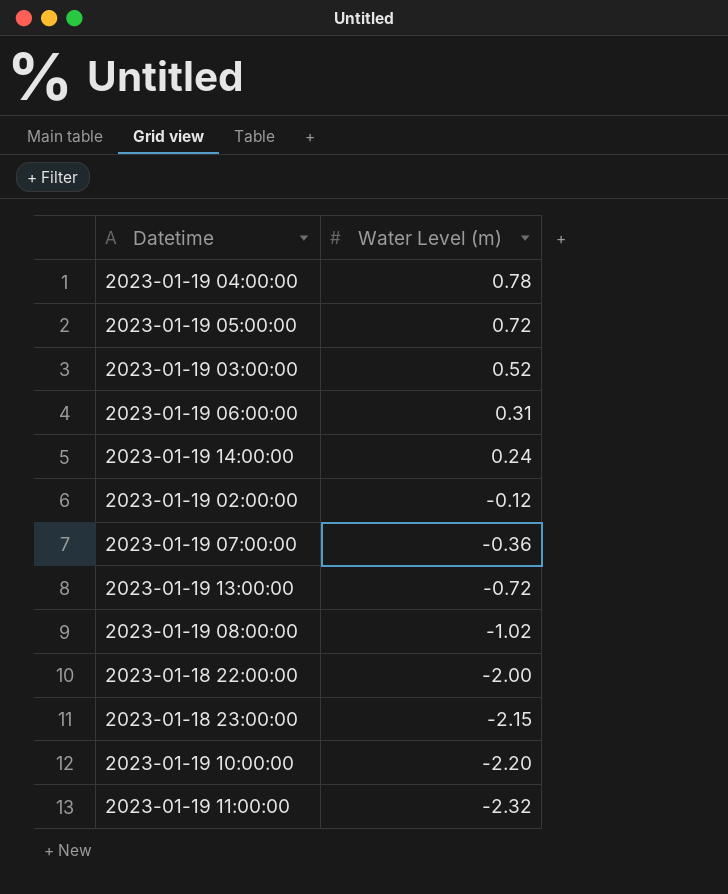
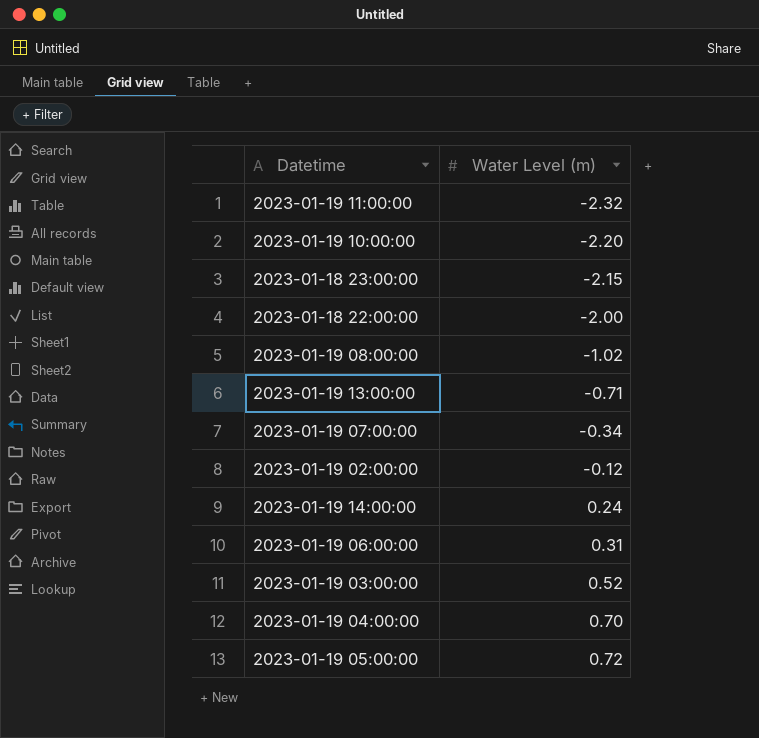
row order: Water Level (m) descending -> Water Level (m) ascending
2023-01-19 13:00:00 | Water Level (m): -0.72 -> -0.71
2023-01-19 07:00:00 | Water Level (m): -0.36 -> -0.34
2023-01-19 04:00:00 | Water Level (m): 0.78 -> 0.70

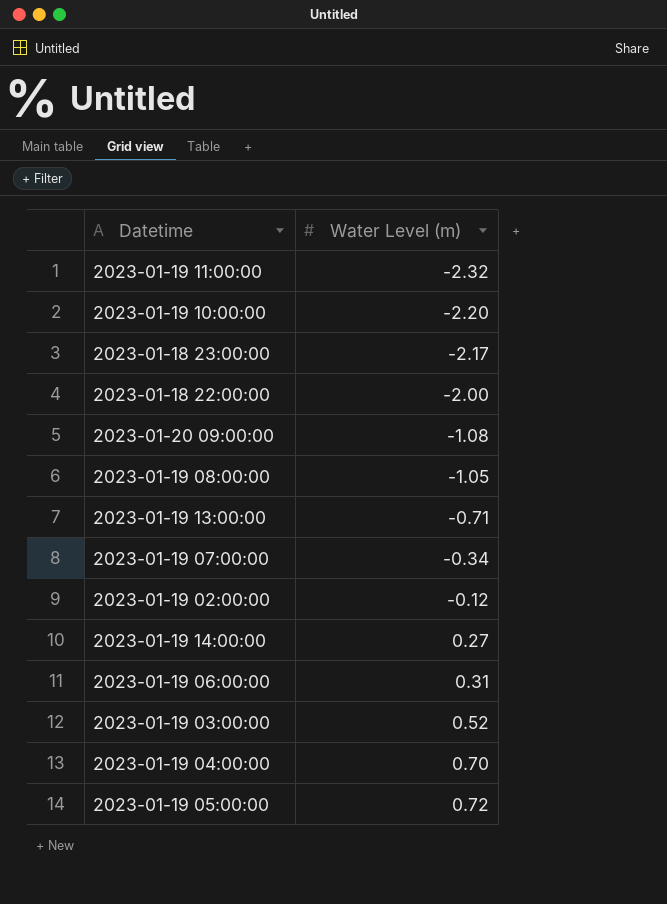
2023-01-18 23:00:00 | Water Level (m): -2.15 -> -2.17
row 2023-01-20 09:00:00: none -> -1.08
2023-01-19 08:00:00 | Water Level (m): -1.02 -> -1.05
2023-01-19 14:00:00 | Water Level (m): 0.24 -> 0.27

